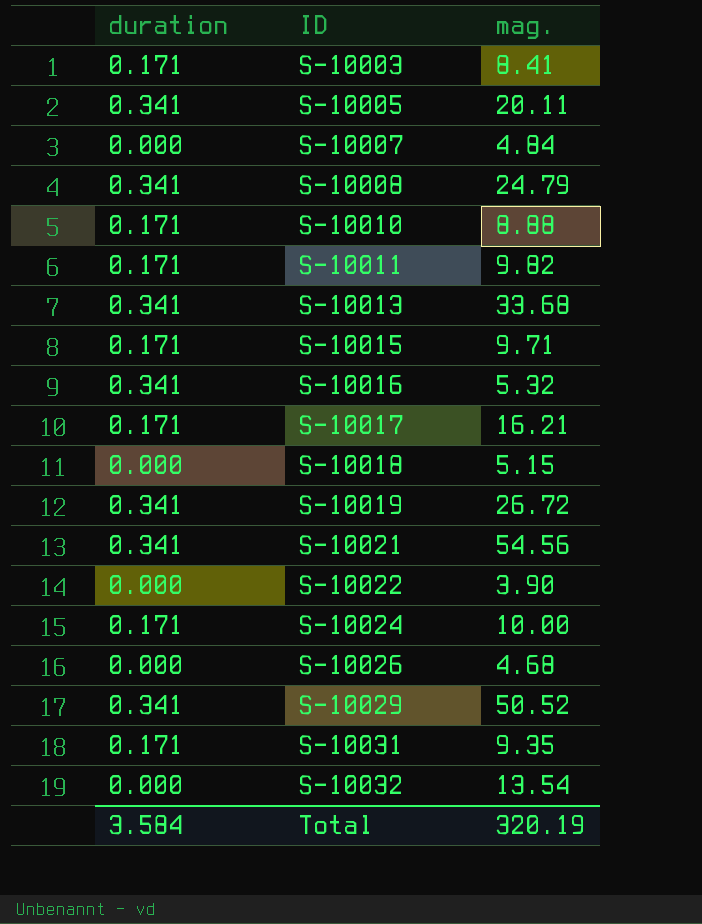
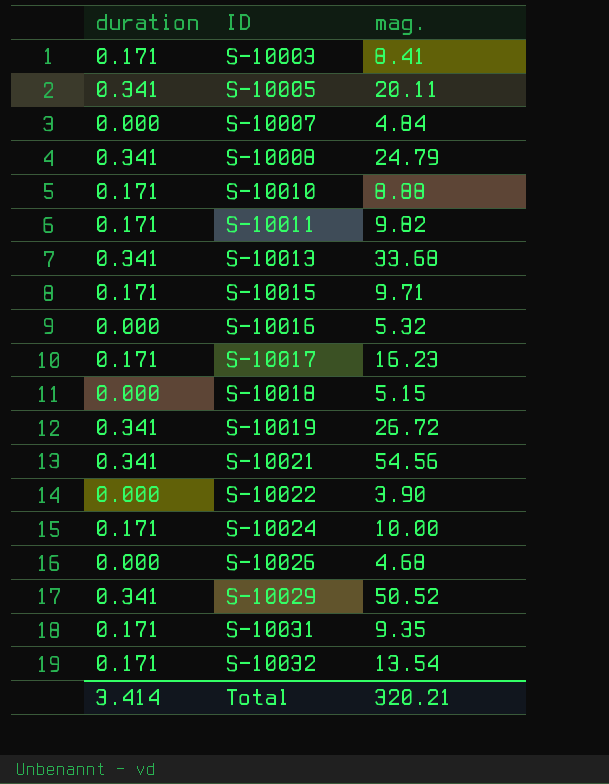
S-10016 | duration: 0.341 -> 0.000
S-10017 | mag.: 16.21 -> 16.23
S-10032 | duration: 0.000 -> 0.171
Total | duration: 3.584 -> 3.414
Total | mag.: 320.19 -> 320.21

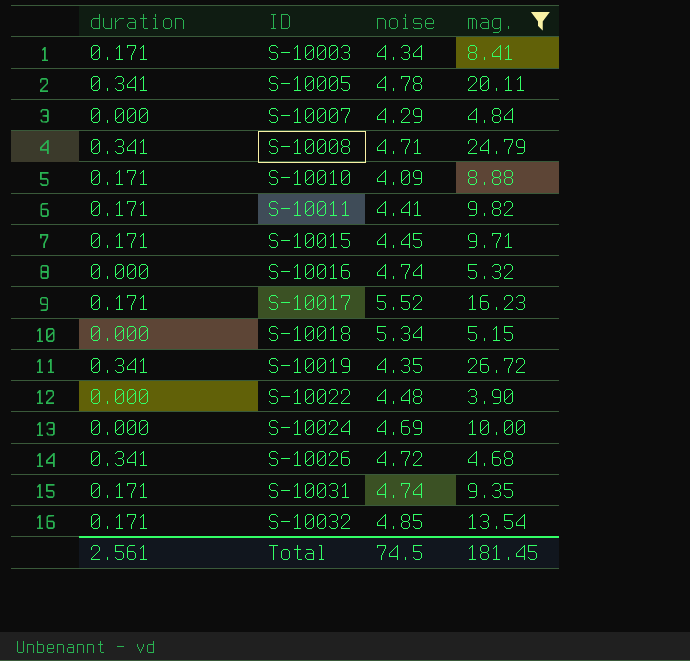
filter: none -> mag. <= 26.72
column noise | position: none -> 3
S-10024 | duration: 0.171 -> 0.000
S-10026 | duration: 0.000 -> 0.341
Total | duration: 3.414 -> 2.561
Total | mag.: 320.21 -> 181.45

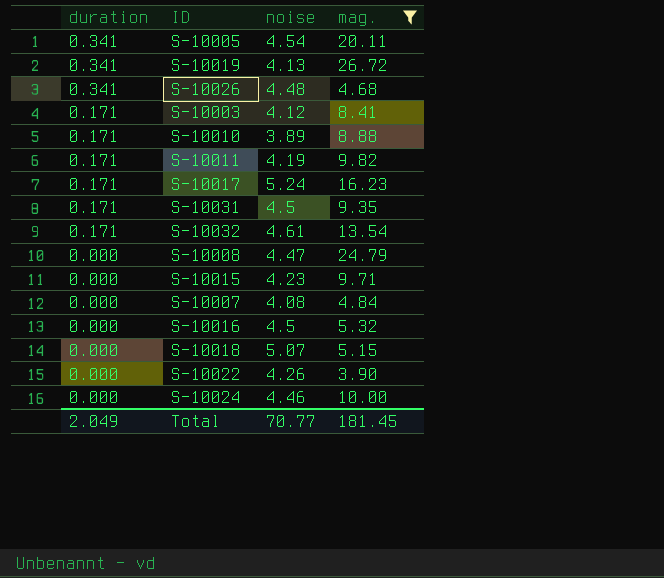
row order: ID ascending -> duration descending
S-10005 | noise: 4.78 -> 4.54
S-10019 | noise: 4.35 -> 4.13
S-10026 | noise: 4.72 -> 4.48
S-10003 | noise: 4.34 -> 4.12
S-10010 | noise: 4.09 -> 3.89
S-10011 | noise: 4.41 -> 4.19
S-10017 | noise: 5.52 -> 5.24
S-10031 | noise: 4.74 -> 4.5
S-10032 | noise: 4.85 -> 4.61
S-10008 | duration: 0.341 -> 0.000
S-10008 | noise: 4.71 -> 4.47
S-10015 | duration: 0.171 -> 0.000
S-10015 | noise: 4.45 -> 4.23
S-10007 | noise: 4.29 -> 4.08
S-10016 | noise: 4.74 -> 4.5
S-10018 | noise: 5.34 -> 5.07
S-10022 | noise: 4.48 -> 4.26
S-10024 | noise: 4.69 -> 4.46
Total | duration: 2.561 -> 2.049
Total | noise: 74.5 -> 70.77

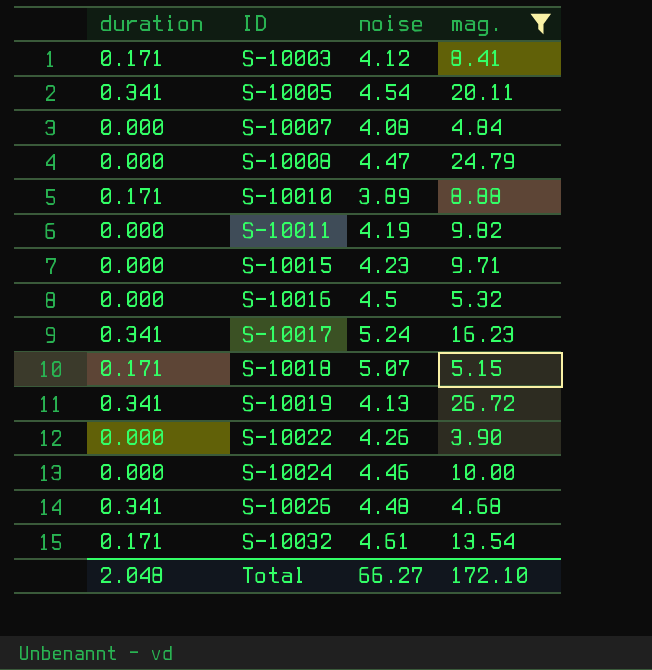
row order: duration descending -> ID ascending
row S-10031: 0.171 | 4.5 | 9.35 -> none
S-10011 | duration: 0.171 -> 0.000
S-10017 | duration: 0.171 -> 0.341
S-10018 | duration: 0.000 -> 0.171
Total | duration: 2.049 -> 2.048
Total | noise: 70.77 -> 66.27
Total | mag.: 181.45 -> 172.10

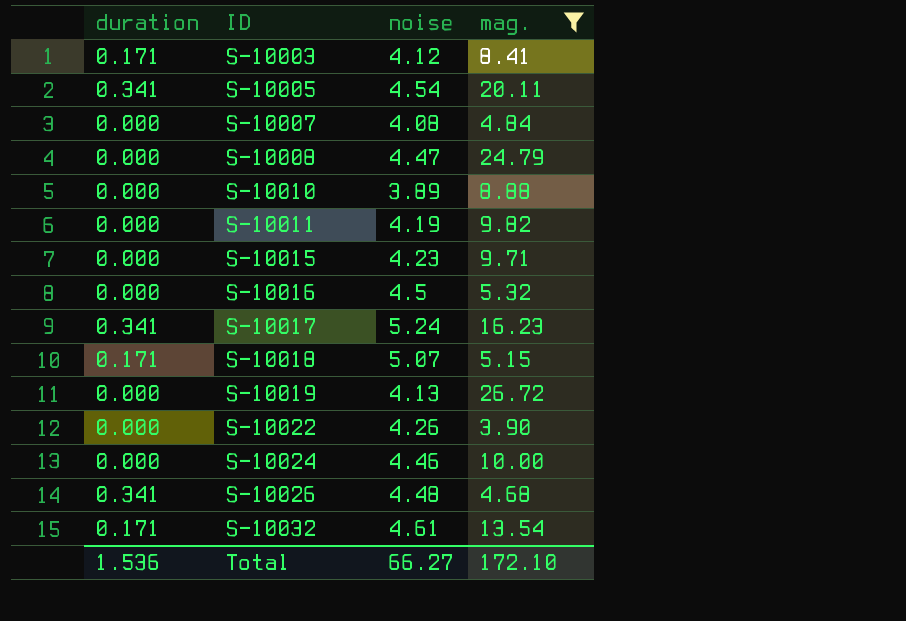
S-10010 | duration: 0.171 -> 0.000
S-10019 | duration: 0.341 -> 0.000
Total | duration: 2.048 -> 1.536

